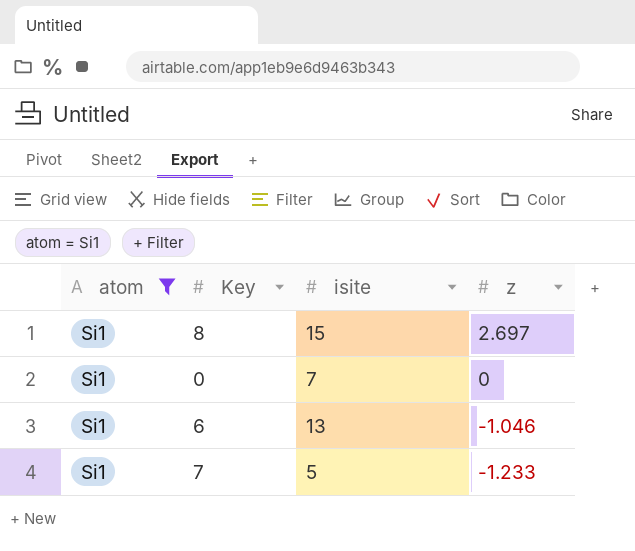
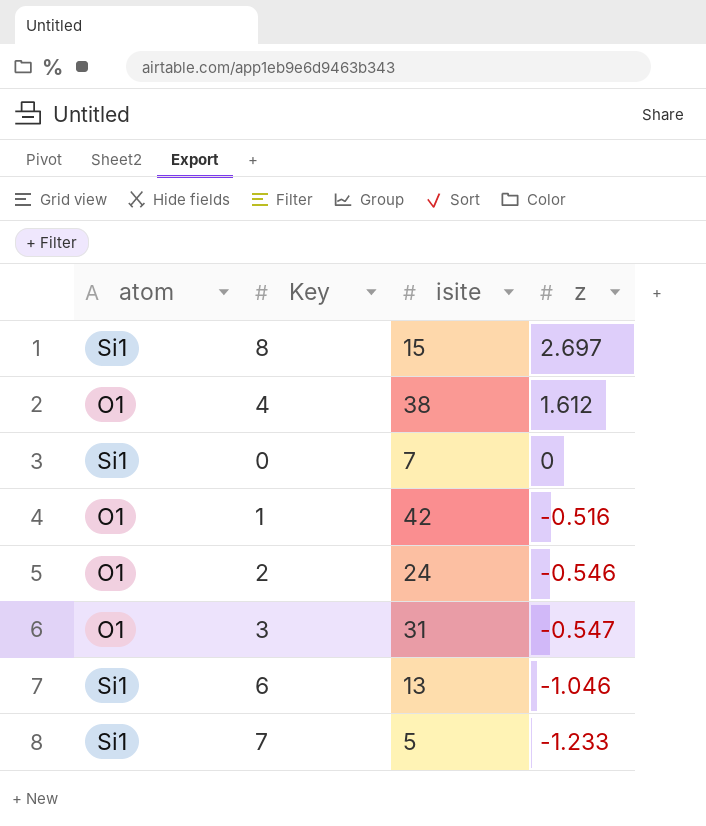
filter: atom = Si1 -> none

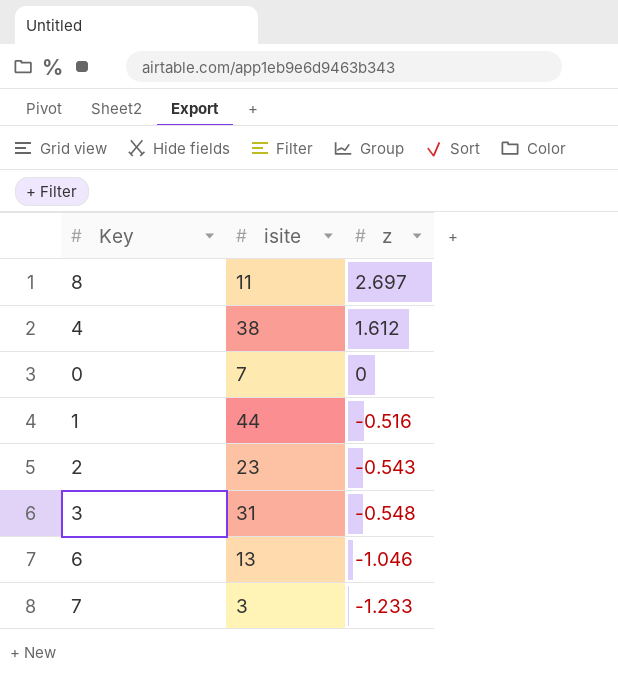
column atom | position: 1 -> none
8 | isite: 15 -> 11
1 | isite: 42 -> 44
2 | isite: 24 -> 23
2 | z: -0.546 -> -0.543
3 | z: -0.547 -> -0.548
7 | isite: 5 -> 3

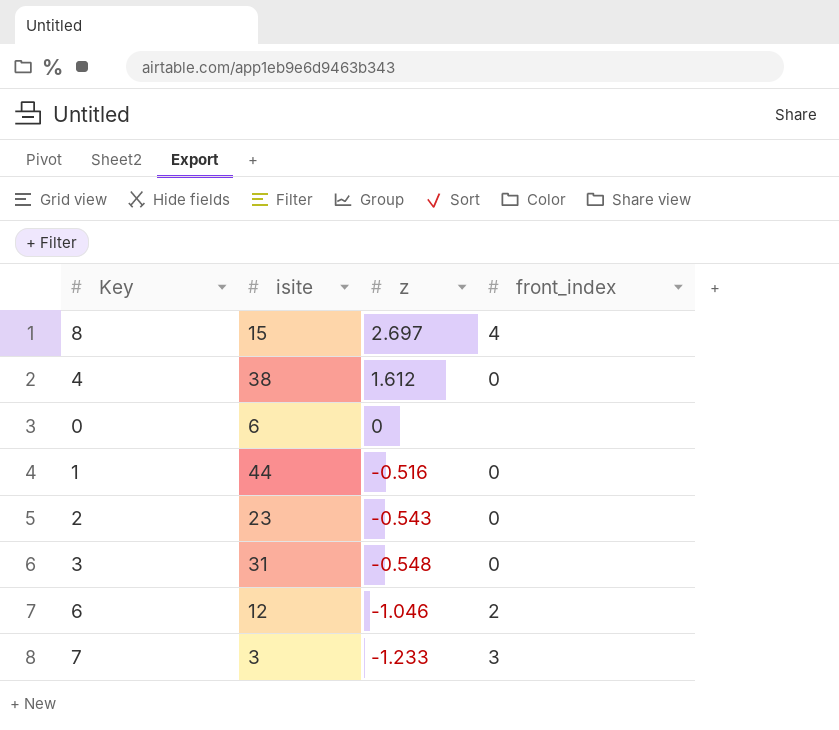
column front_index | position: none -> 4
8 | isite: 11 -> 15
0 | isite: 7 -> 6
6 | isite: 13 -> 12

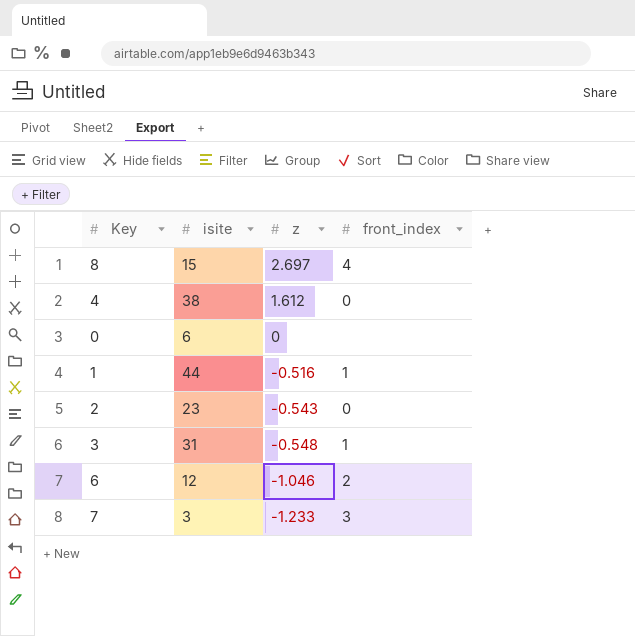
1 | front_index: 0 -> 1
3 | front_index: 0 -> 1

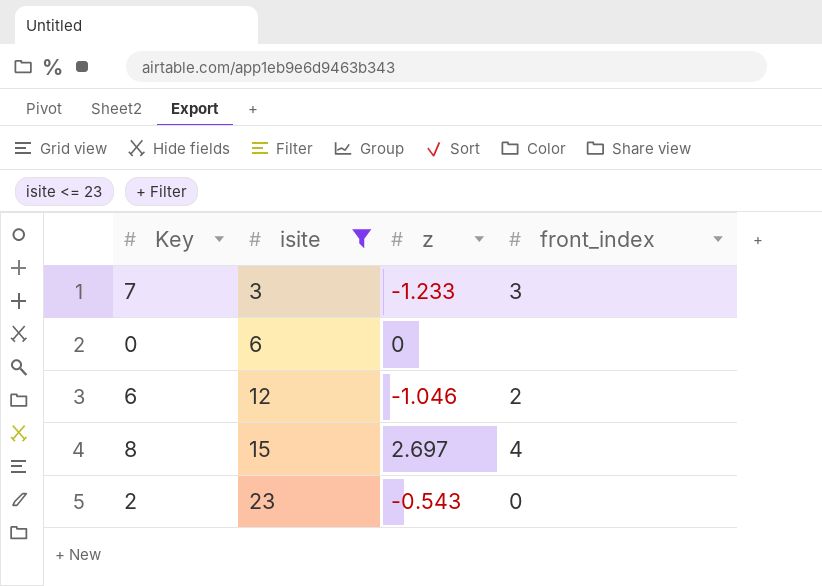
filter: none -> isite <= 23
row order: z descending -> isite ascending

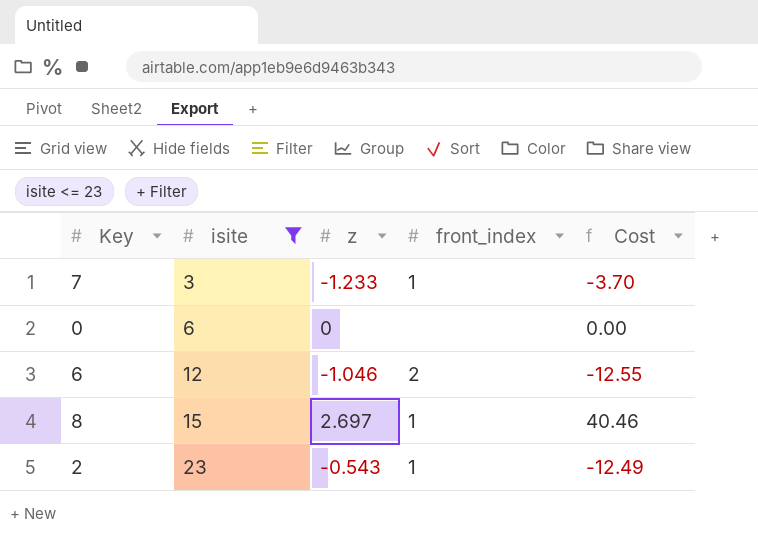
column Cost | formula: none -> [isite] * [z]
7 | front_index: 3 -> 1
8 | front_index: 4 -> 1
2 | front_index: 0 -> 1

